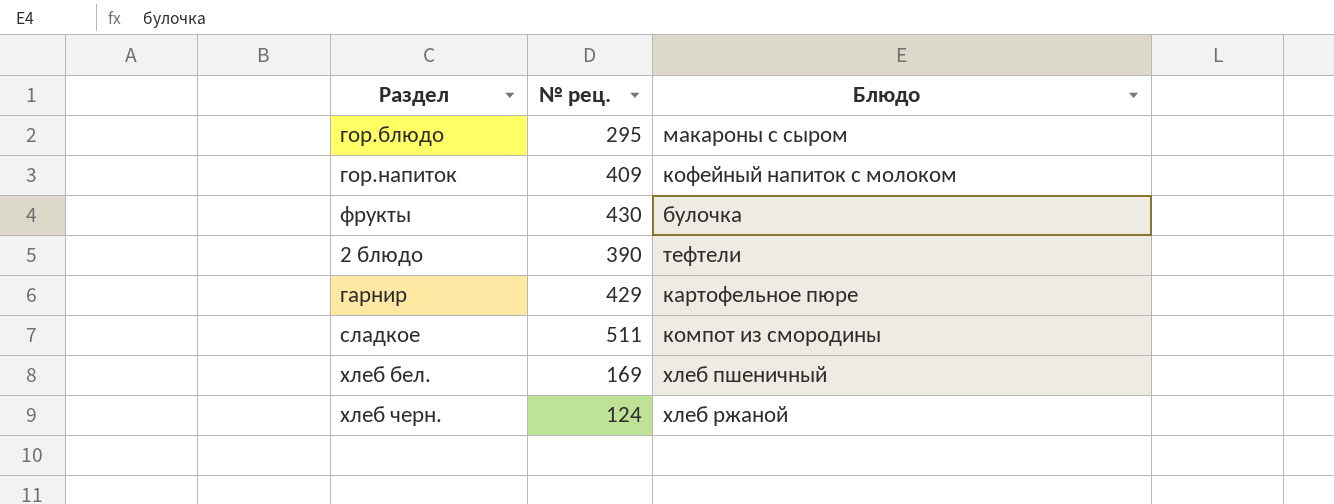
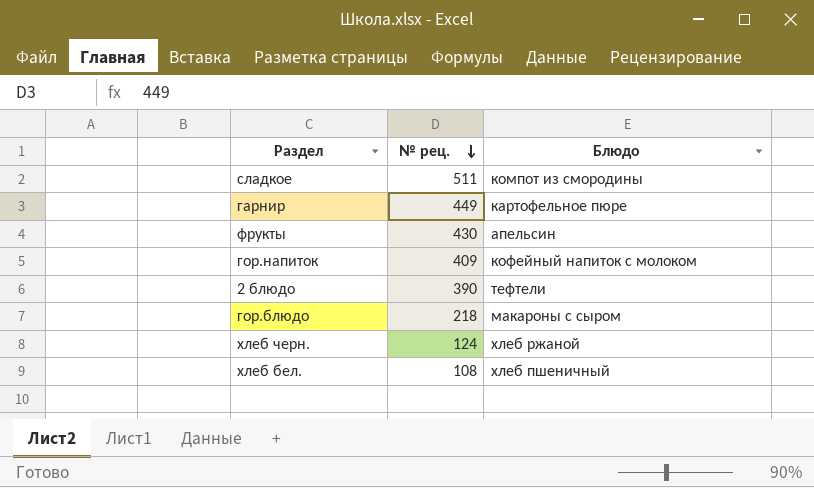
row order: none -> № рец. descending
гарнир | № рец.: 429 -> 449
фрукты | Блюдо: булочка -> апельсин
гор.блюдо | № рец.: 295 -> 218
хлеб бел. | № рец.: 169 -> 108

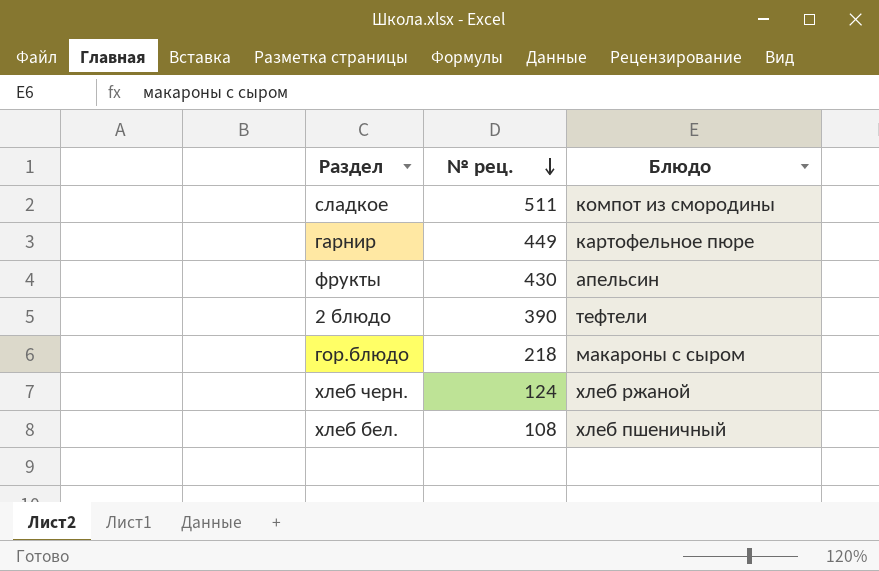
row гор.напиток: 409 | кофейный напиток с молоком -> none

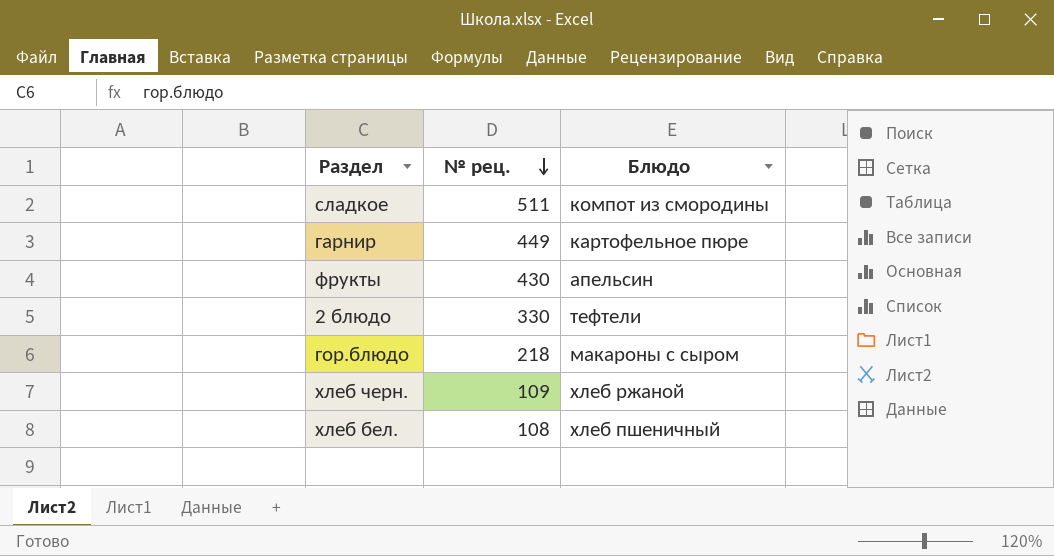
2 блюдо | № рец.: 390 -> 330
хлеб черн. | № рец.: 124 -> 109

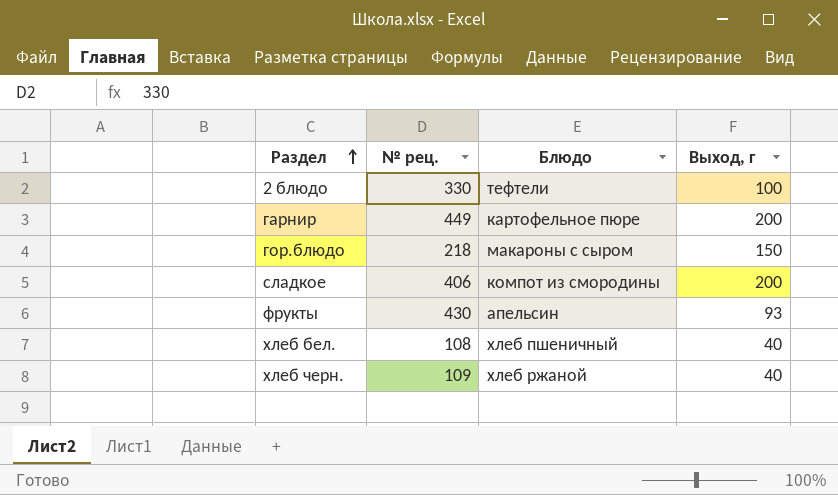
row order: № рец. descending -> Раздел ascending
column Выход, г | position: none -> 4
сладкое | № рец.: 511 -> 406

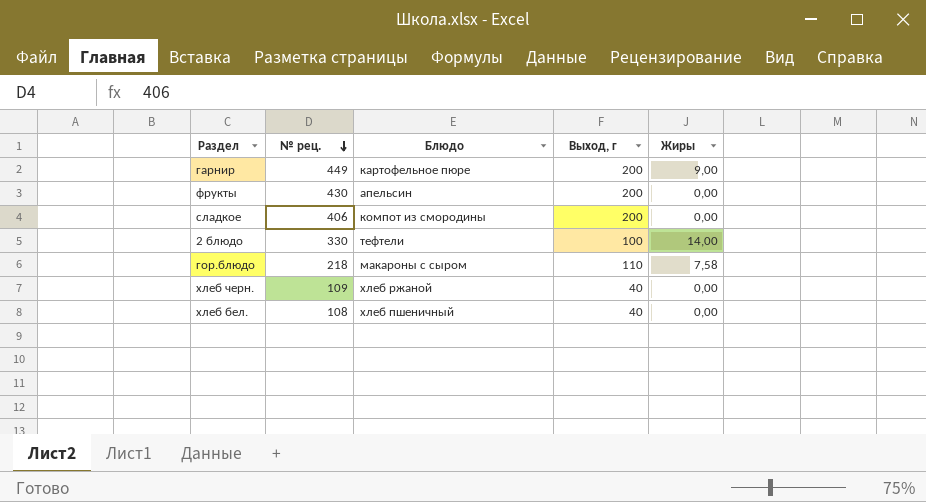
row order: Раздел ascending -> № рец. descending
column Жиры | position: none -> 5
фрукты | Выход, г: 93 -> 200
гор.блюдо | Выход, г: 150 -> 110

